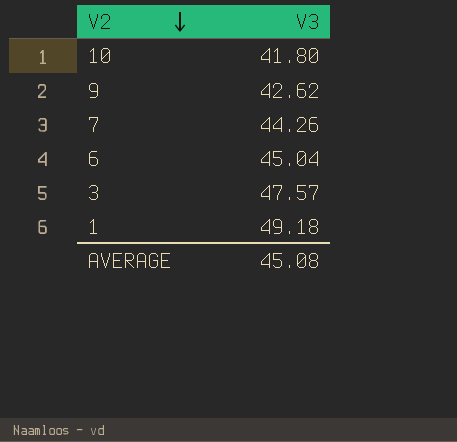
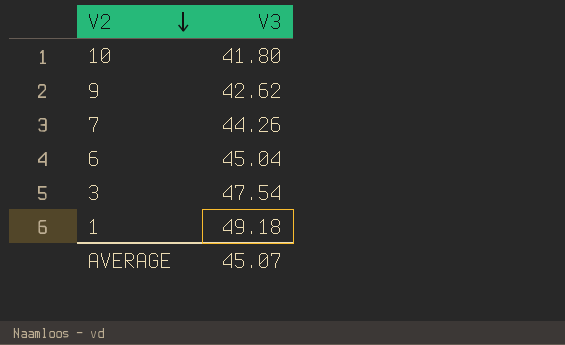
3 | V3: 47.57 -> 47.54
AVERAGE | V3: 45.08 -> 45.07

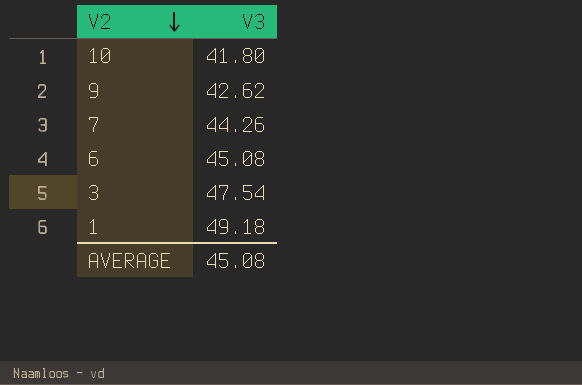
6 | V3: 45.04 -> 45.08
AVERAGE | V3: 45.07 -> 45.08

